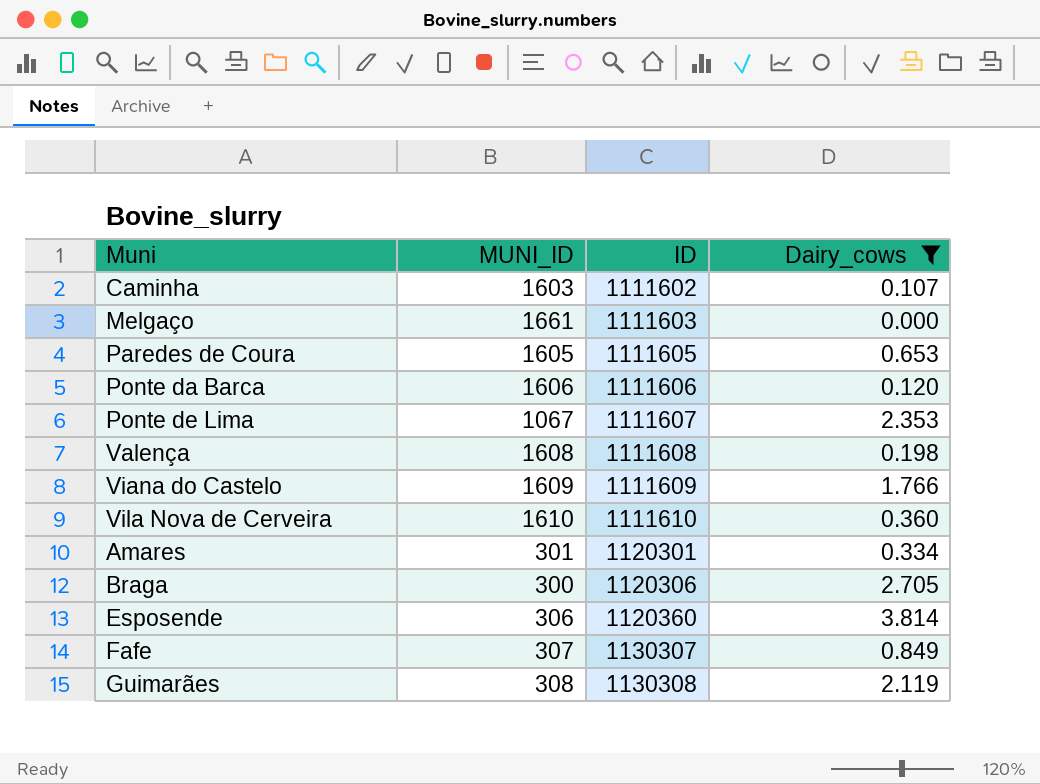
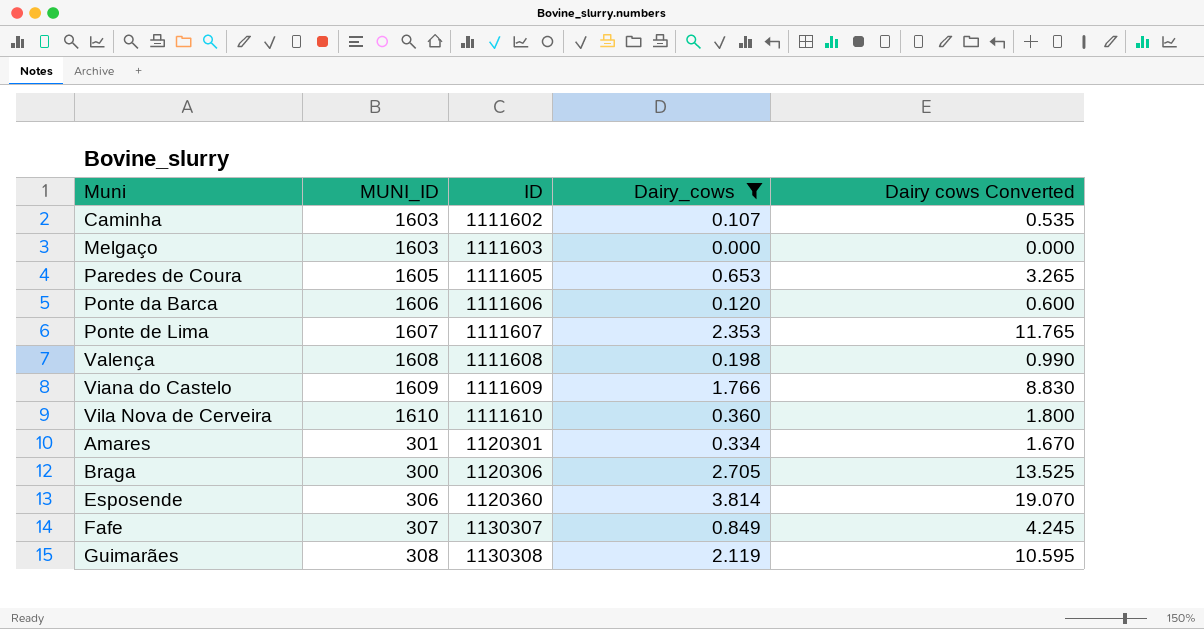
column Dairy cows Converted | formula: none -> [Dairy_cows] * 5
Melgaço | MUNI_ID: 1661 -> 1603
Ponte de Lima | MUNI_ID: 1067 -> 1607

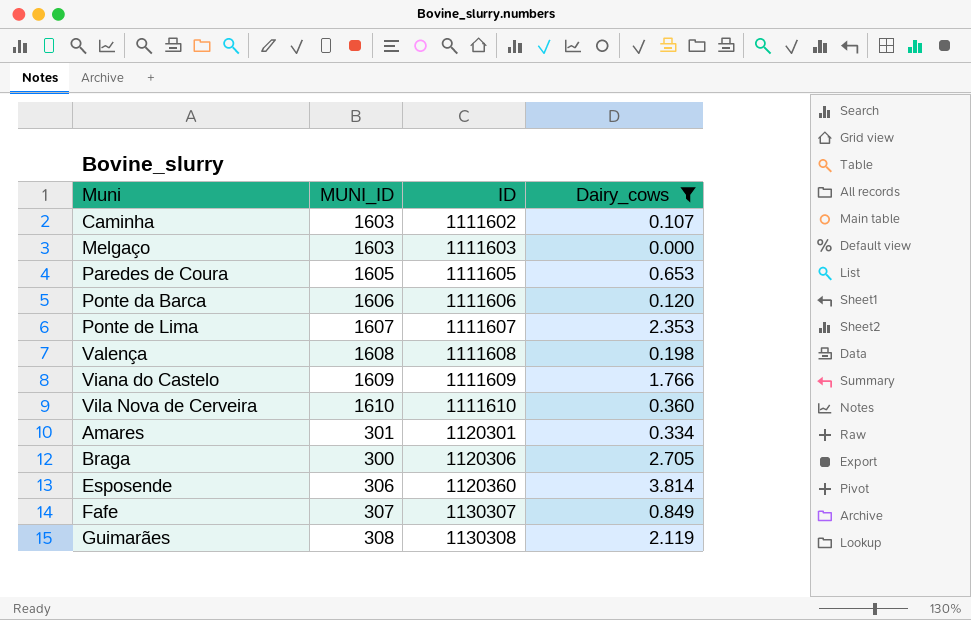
column Dairy cows Converted | formula: [Dairy_cows] * 5 -> none

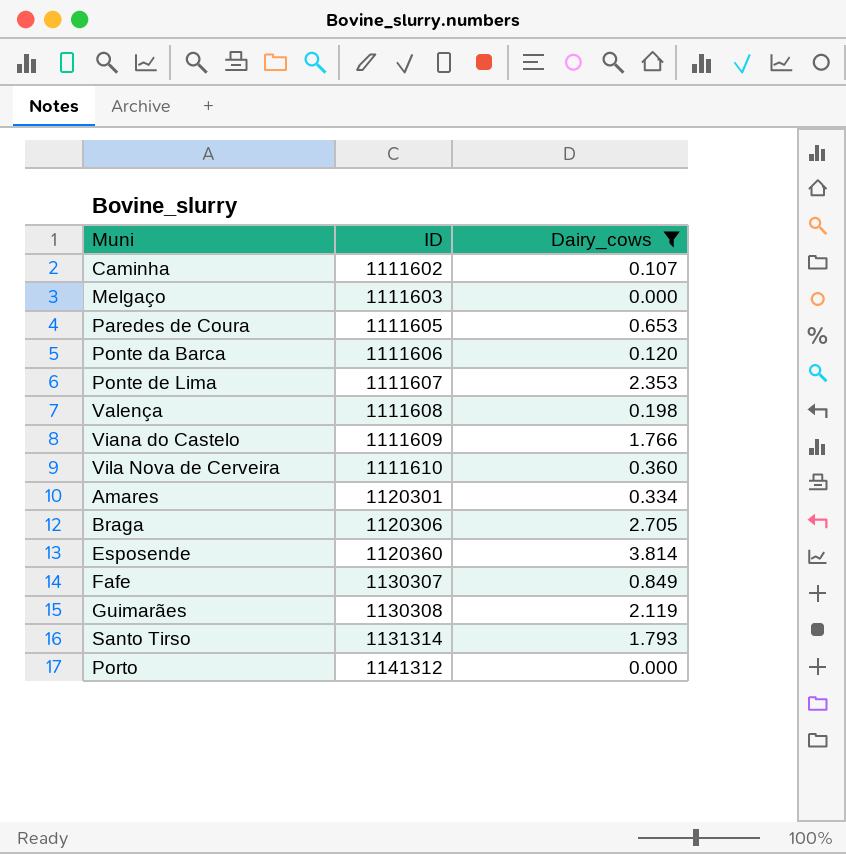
column MUNI_ID | position: 2 -> none
row Santo Tirso: none -> 1131314 | 1.793
row Porto: none -> 1141312 | 0.000

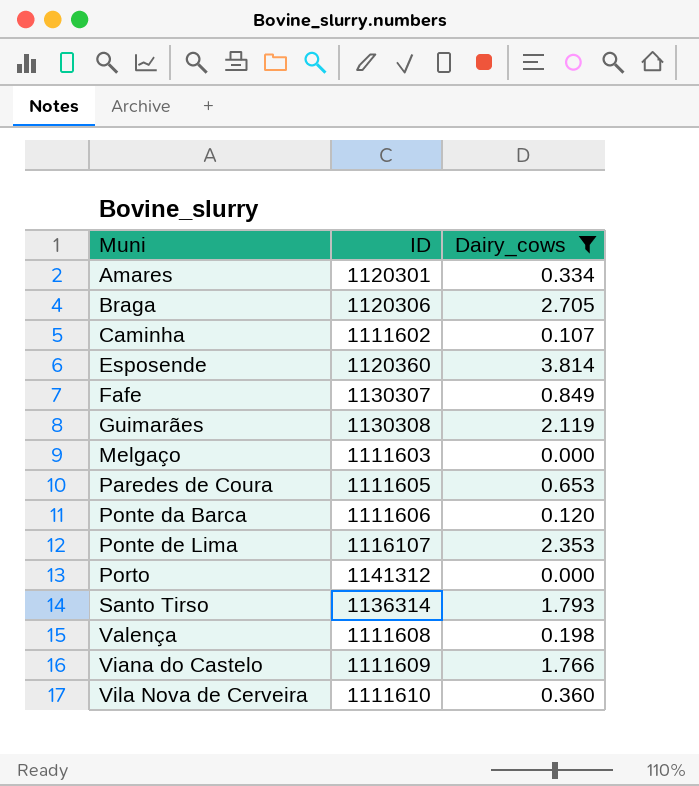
row order: ID ascending -> Muni ascending
Ponte de Lima | ID: 1111607 -> 1116107
Santo Tirso | ID: 1131314 -> 1136314

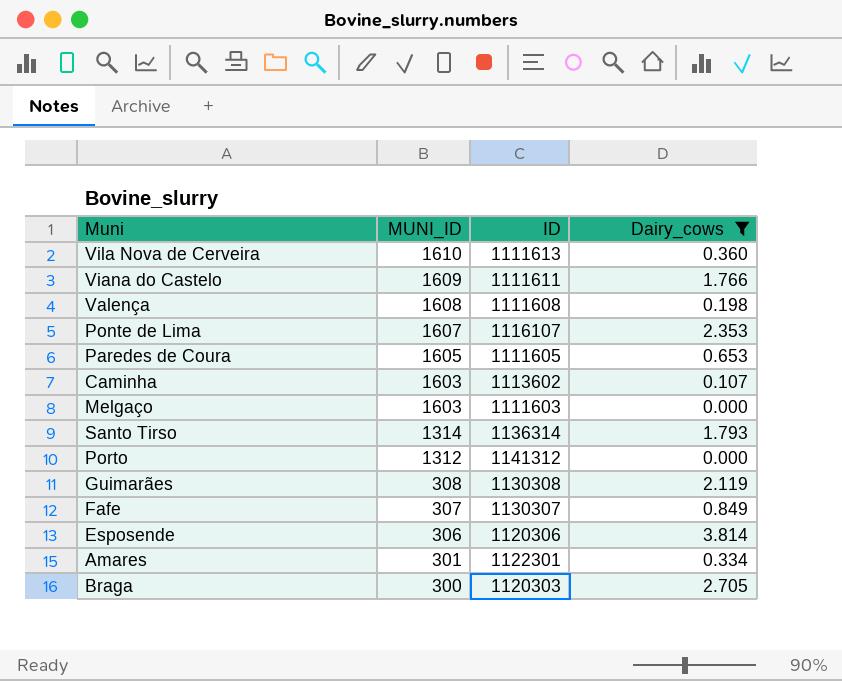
row order: Muni ascending -> MUNI_ID descending
column MUNI_ID | position: none -> 2
row Ponte da Barca: 1111606 | 0.120 -> none
Vila Nova de Cerveira | ID: 1111610 -> 1111613
Viana do Castelo | ID: 1111609 -> 1111611
Caminha | ID: 1111602 -> 1113602
Esposende | ID: 1120360 -> 1120306
Amares | ID: 1120301 -> 1122301
Braga | ID: 1120306 -> 1120303

